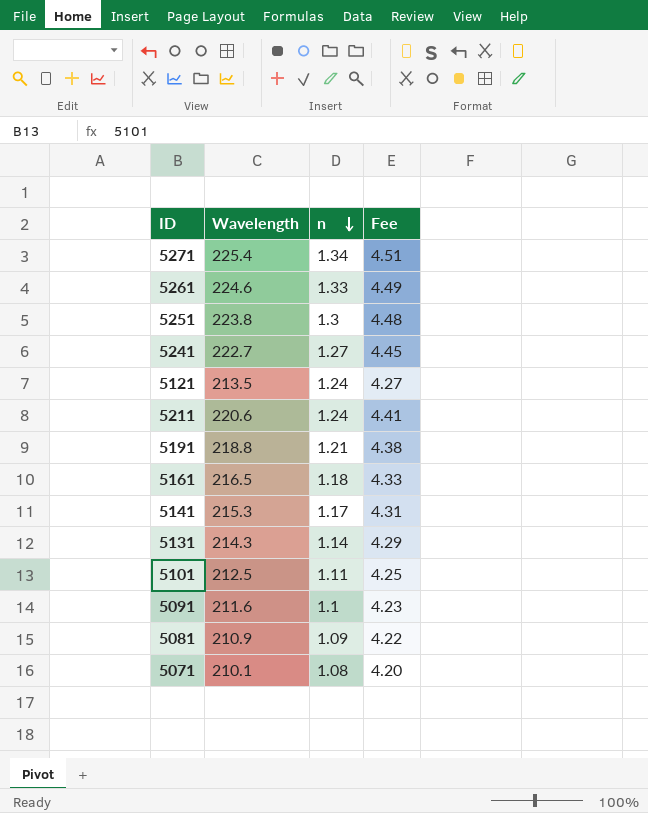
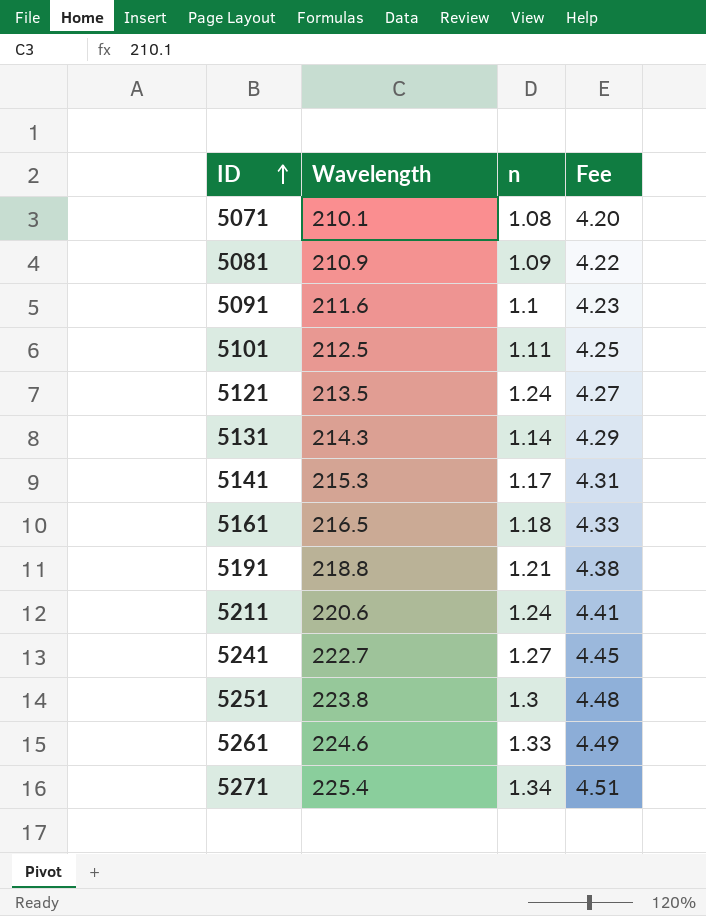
row order: n descending -> ID ascending

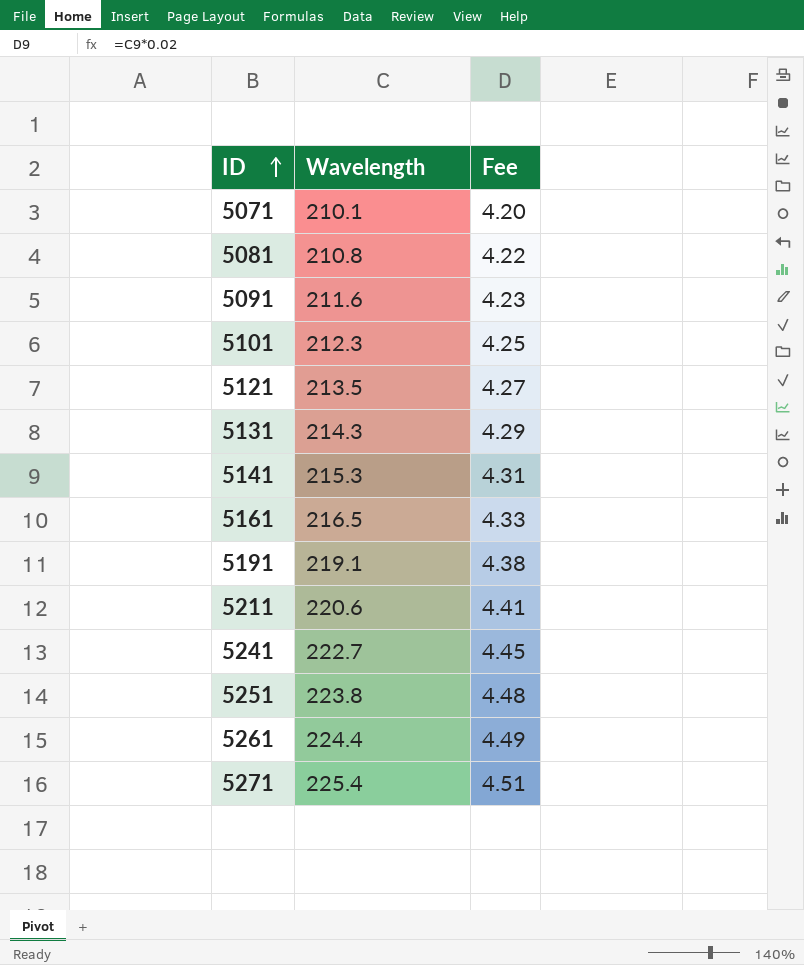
column n | position: 3 -> none
5081 | Wavelength: 210.9 -> 210.8
5101 | Wavelength: 212.5 -> 212.3
5191 | Wavelength: 218.8 -> 219.1
5261 | Wavelength: 224.6 -> 224.4

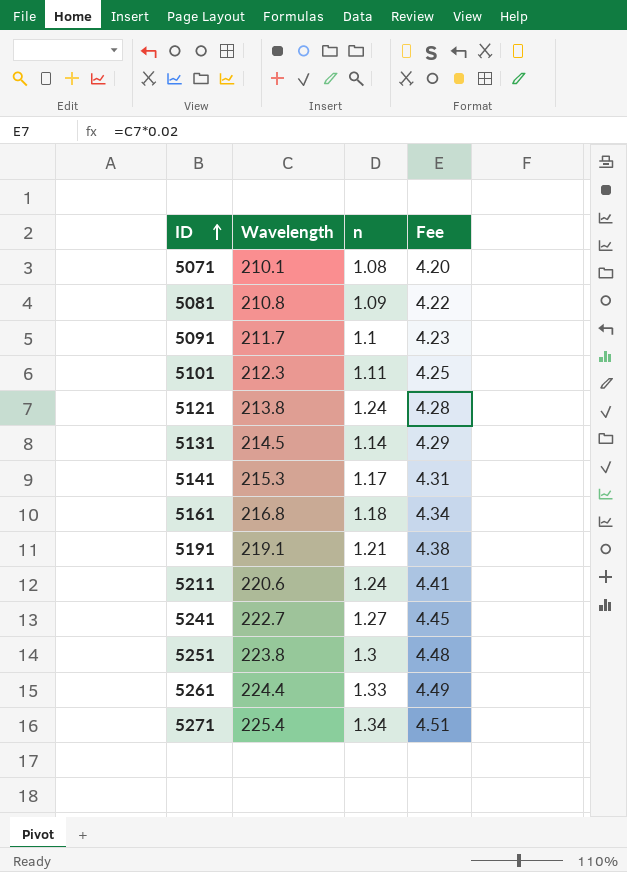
column n | position: none -> 3
5091 | Wavelength: 211.6 -> 211.7
5121 | Wavelength: 213.5 -> 213.8
5121 | Fee: 4.27 -> 4.28
5131 | Wavelength: 214.3 -> 214.5
5161 | Wavelength: 216.5 -> 216.8
5161 | Fee: 4.33 -> 4.34

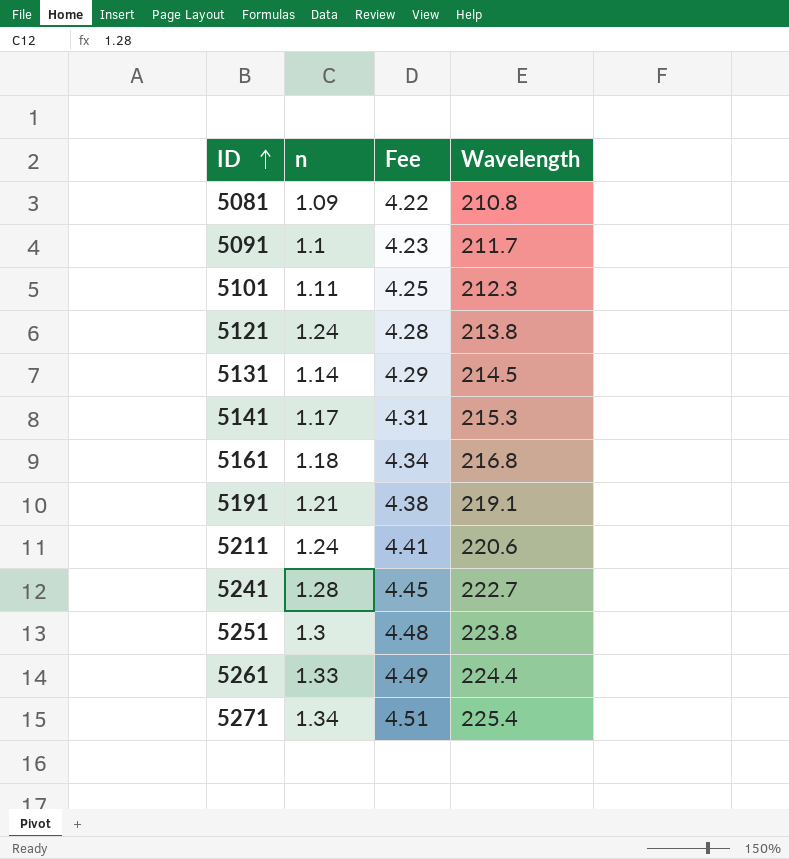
column Wavelength | position: 2 -> 4
row 5071: 210.1 | 1.08 | 4.20 -> none
5241 | n: 1.27 -> 1.28

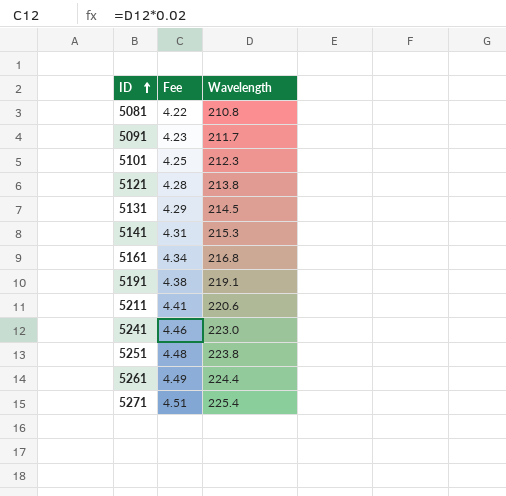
column n | position: 2 -> none
5241 | Fee: 4.45 -> 4.46
5241 | Wavelength: 222.7 -> 223.0

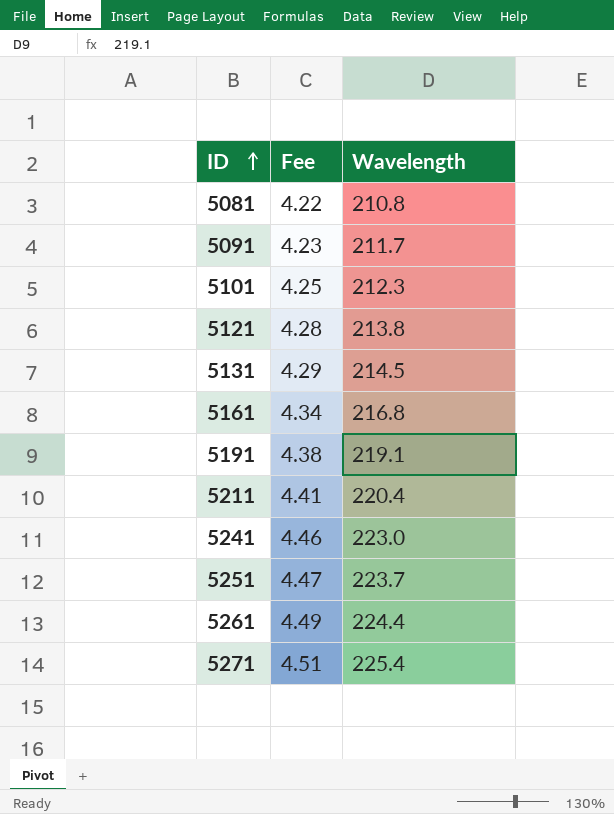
row 5141: 4.31 | 215.3 -> none
5211 | Wavelength: 220.6 -> 220.4
5251 | Fee: 4.48 -> 4.47
5251 | Wavelength: 223.8 -> 223.7

